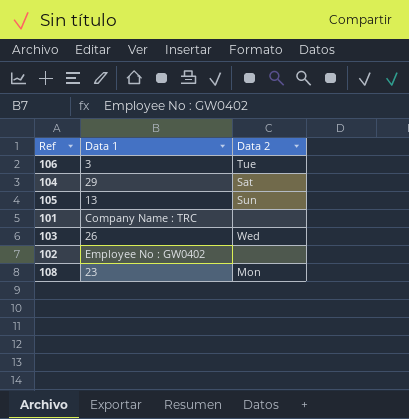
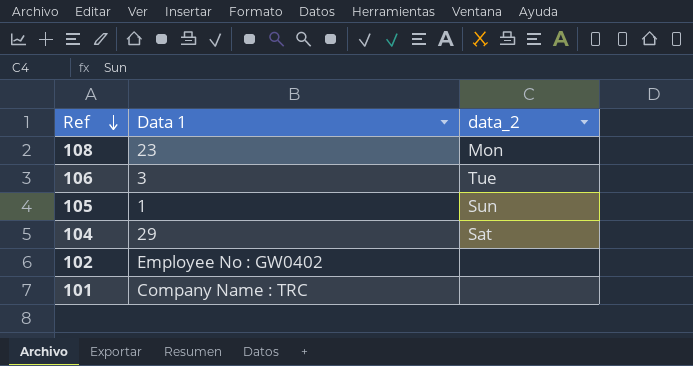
row order: none -> Ref descending
column name: Data 2 -> data_2
row 103: 26 | Wed -> none
105 | Data 1: 13 -> 1

